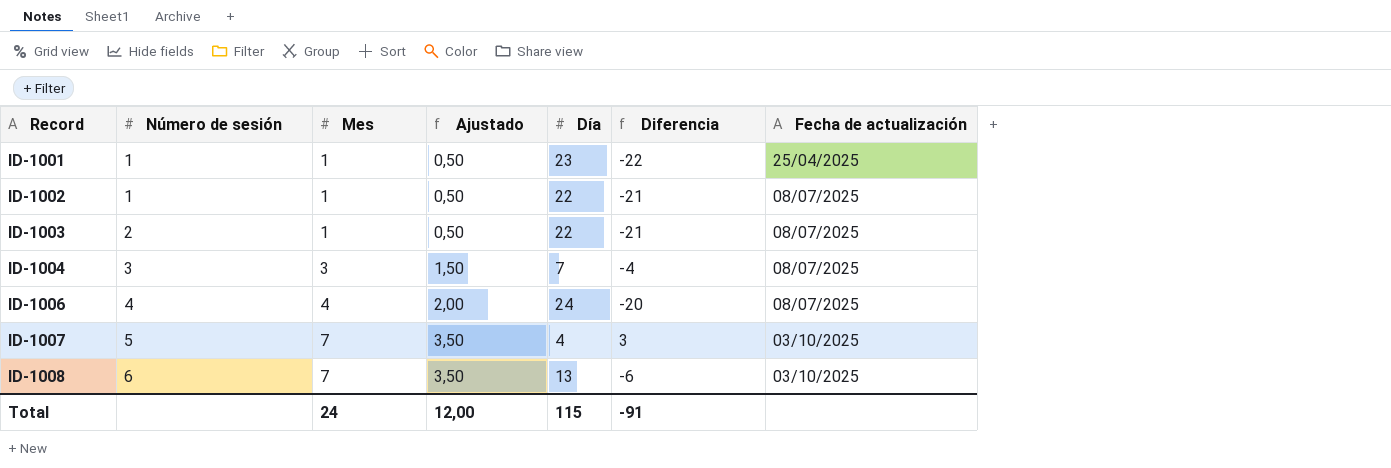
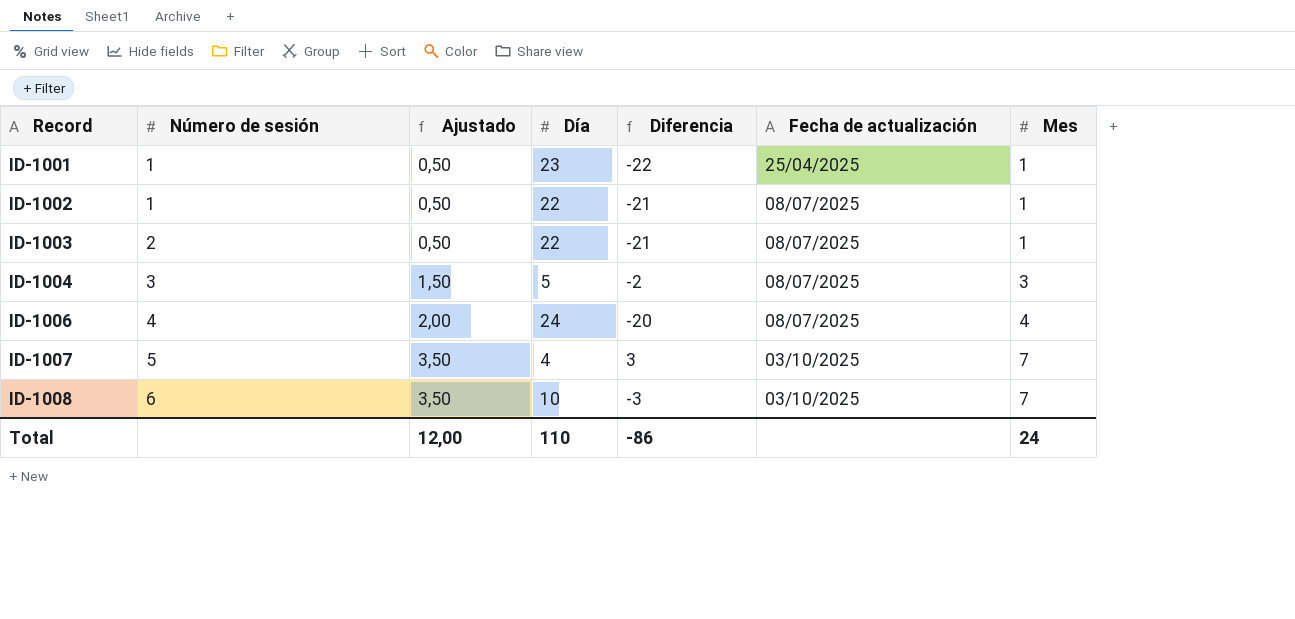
column Mes | position: 3 -> 7
ID-1004 | Día: 7 -> 5
ID-1004 | Diferencia: -4 -> -2
ID-1008 | Día: 13 -> 10
ID-1008 | Diferencia: -6 -> -3
Total | Día: 115 -> 110
Total | Diferencia: -91 -> -86

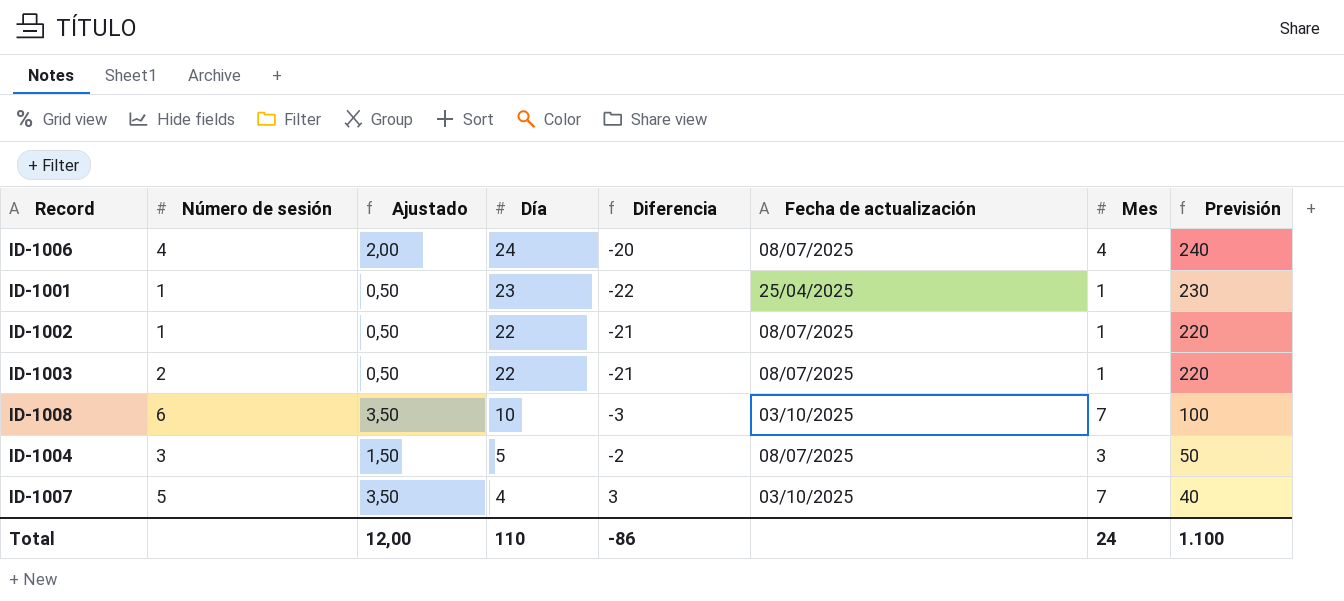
row order: Record ascending -> Día descending
column Previsión | formula: none -> [Día] * 10

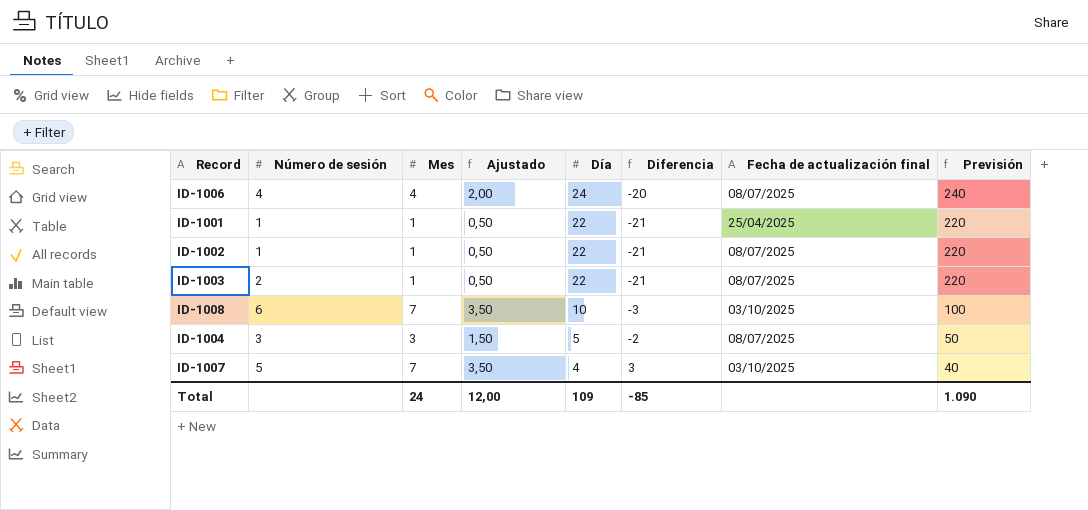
column Mes | position: 7 -> 3
column name: Fecha de actualización -> Fecha de actualización final
ID-1001 | Día: 23 -> 22
ID-1001 | Diferencia: -22 -> -21
ID-1001 | Previsión: 230 -> 220
Total | Día: 110 -> 109
Total | Diferencia: -86 -> -85
Total | Previsión: 1.100 -> 1.090

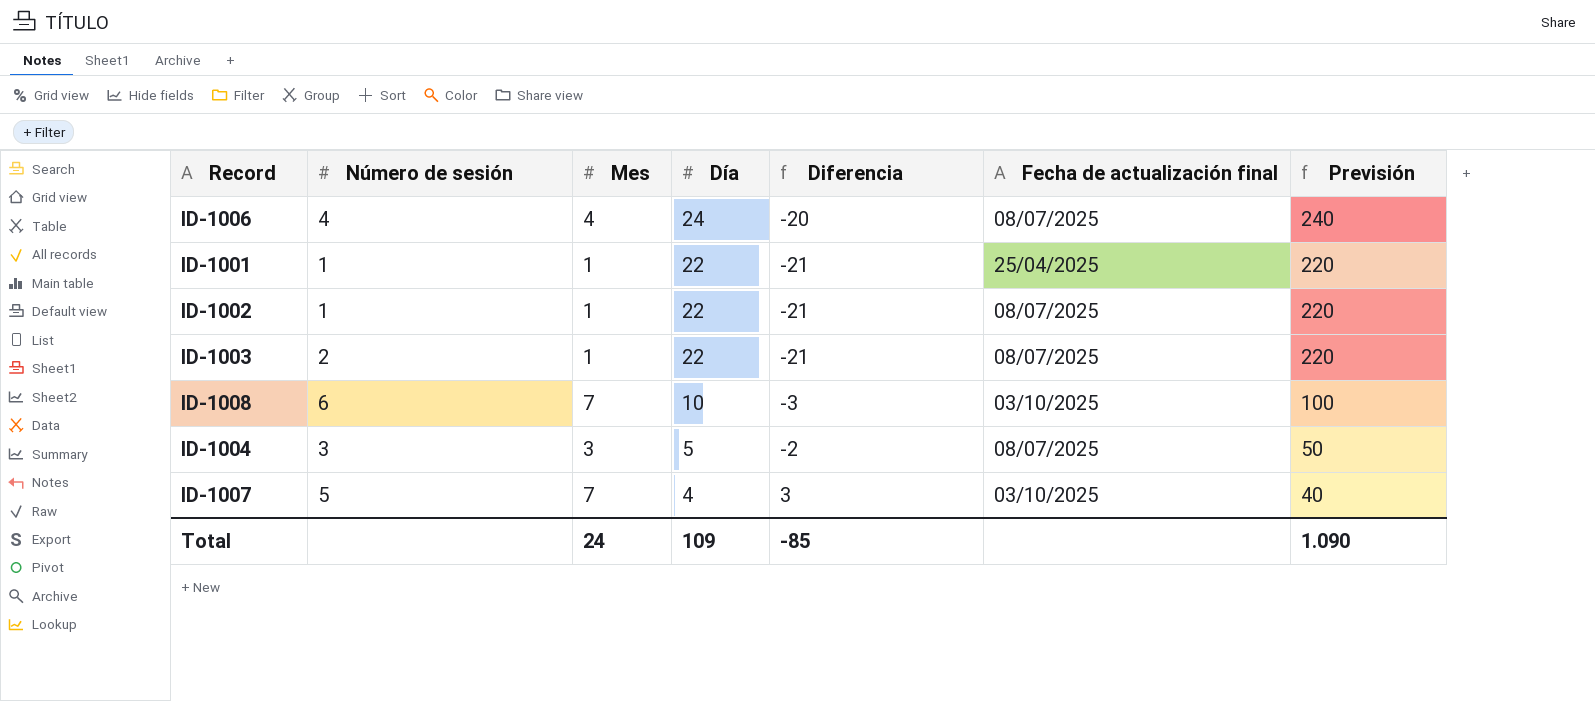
column Ajustado | formula: [Mes] * 0,5 -> none

